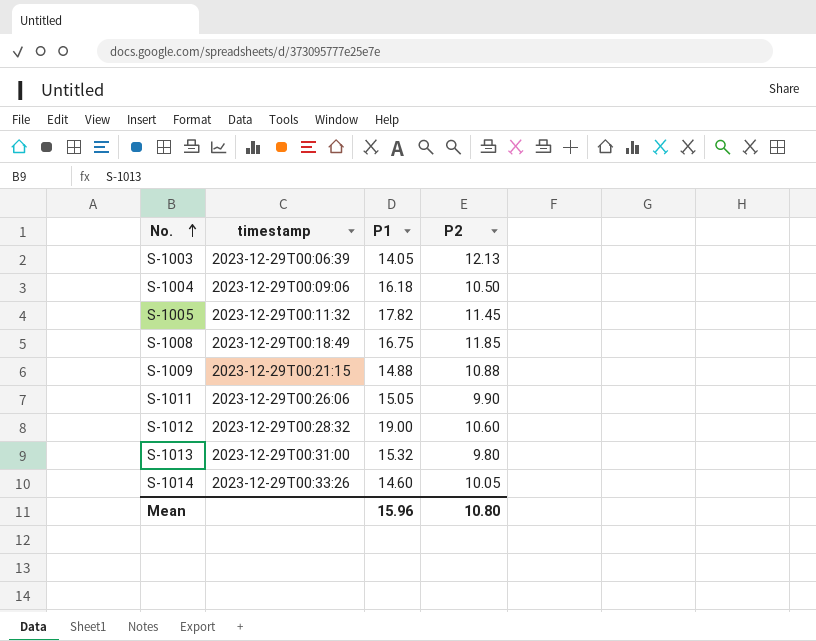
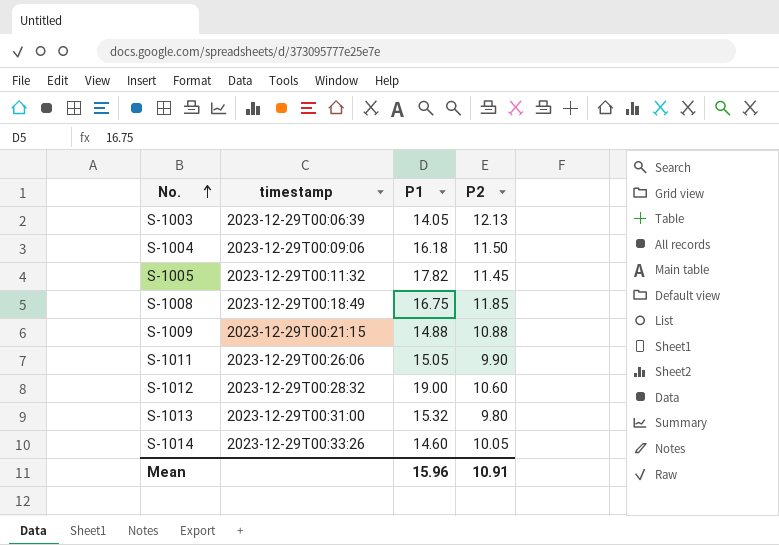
S-1004 | P2: 10.50 -> 11.50
Mean | P2: 10.80 -> 10.91

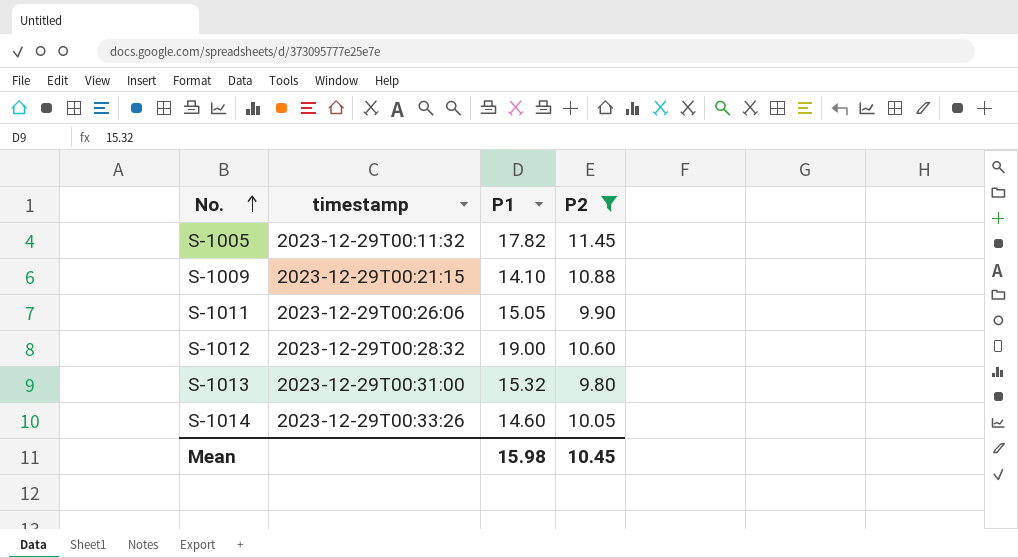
filter: none -> P2 <= 11.45
S-1009 | P1: 14.88 -> 14.10
Mean | P1: 15.96 -> 15.98
Mean | P2: 10.91 -> 10.45

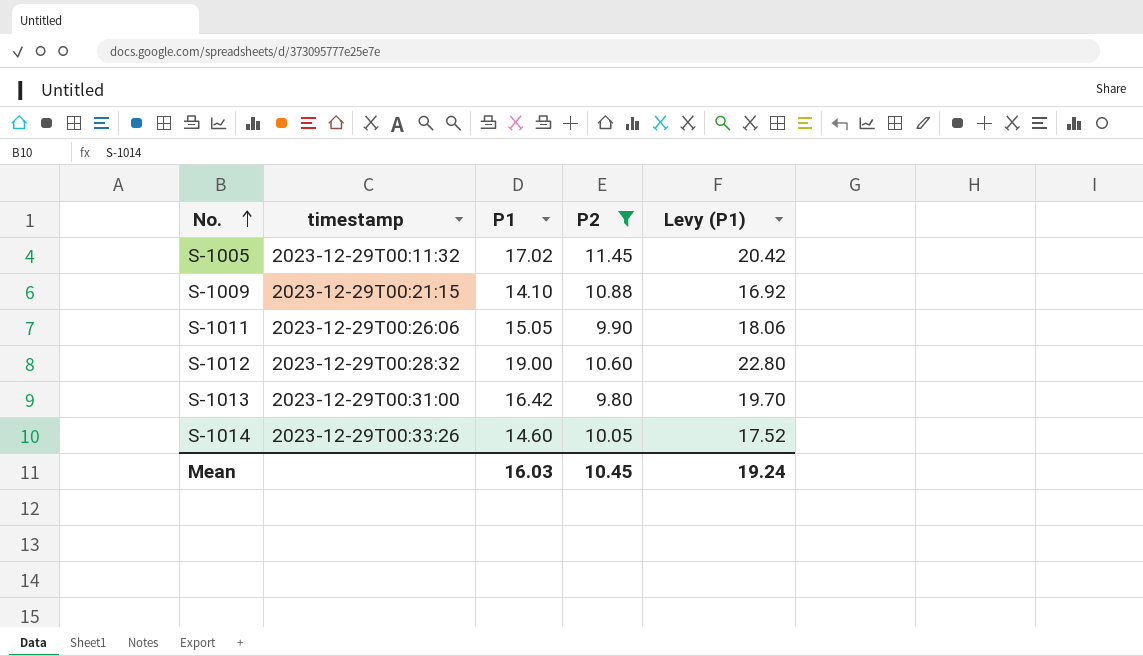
column Levy (P1) | formula: none -> [P1] * 1.2
S-1005 | P1: 17.82 -> 17.02
S-1013 | P1: 15.32 -> 16.42
Mean | P1: 15.98 -> 16.03

